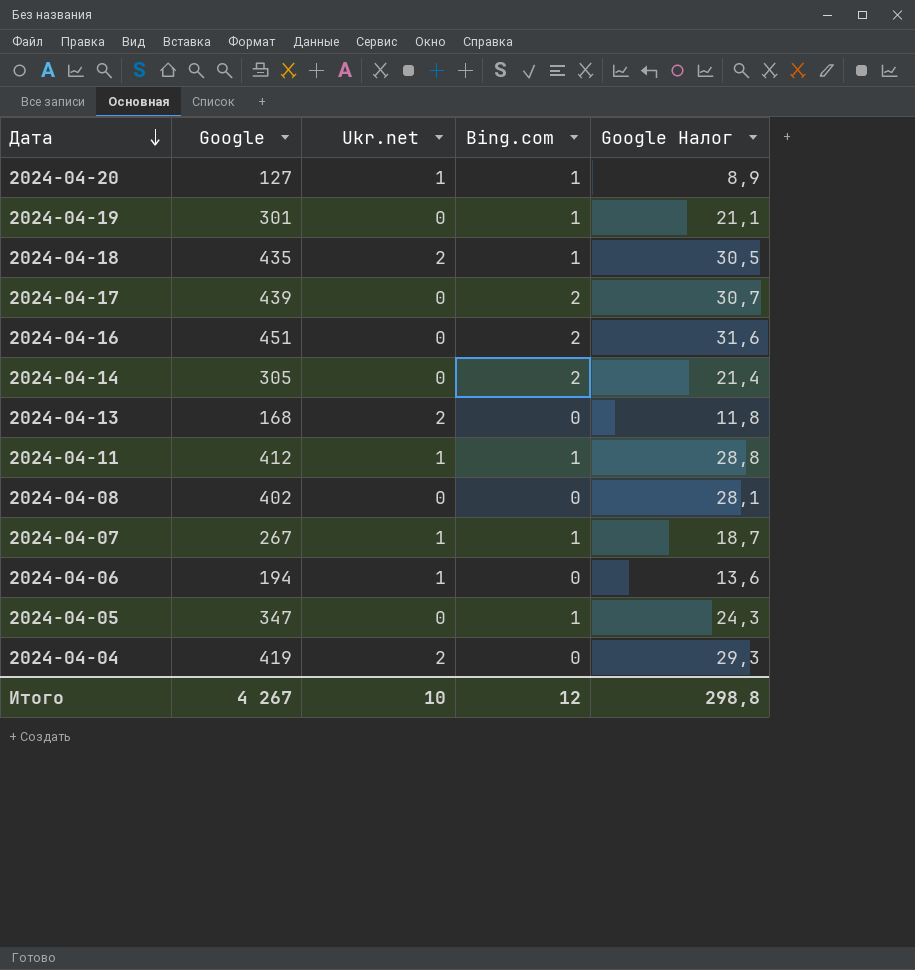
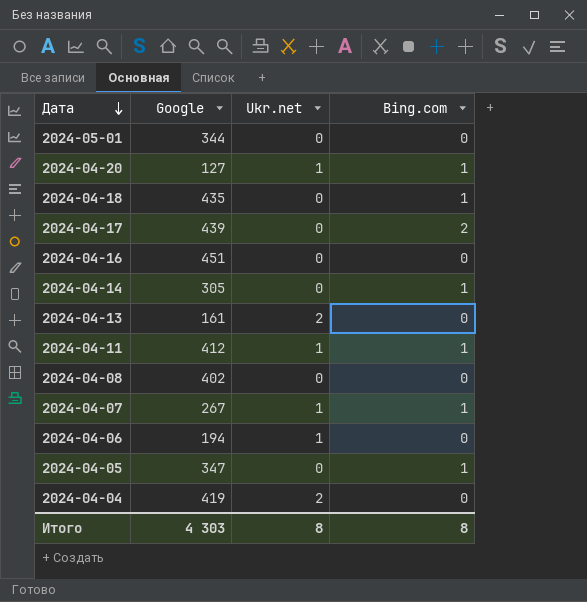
column Google Налог | formula: [Google] * 0,07 -> none
row 2024-04-19: 301 | 0 | 1 | 21,1 -> none
row 2024-05-01: none -> 344 | 0 | 0
2024-04-18 | Ukr.net: 2 -> 0
2024-04-16 | Bing.com: 2 -> 0
2024-04-14 | Bing.com: 2 -> 1
2024-04-13 | Google: 168 -> 161
Итого | Google: 4 267 -> 4 303
Итого | Ukr.net: 10 -> 8
Итого | Bing.com: 12 -> 8

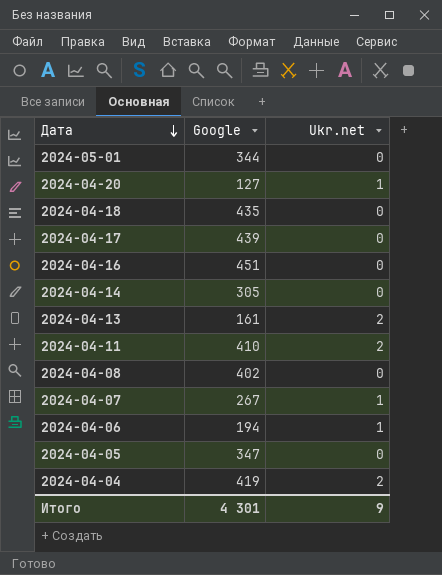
column Bing.com | position: 4 -> none
2024-04-11 | Google: 412 -> 410
2024-04-11 | Ukr.net: 1 -> 2
Итого | Google: 4 303 -> 4 301
Итого | Ukr.net: 8 -> 9

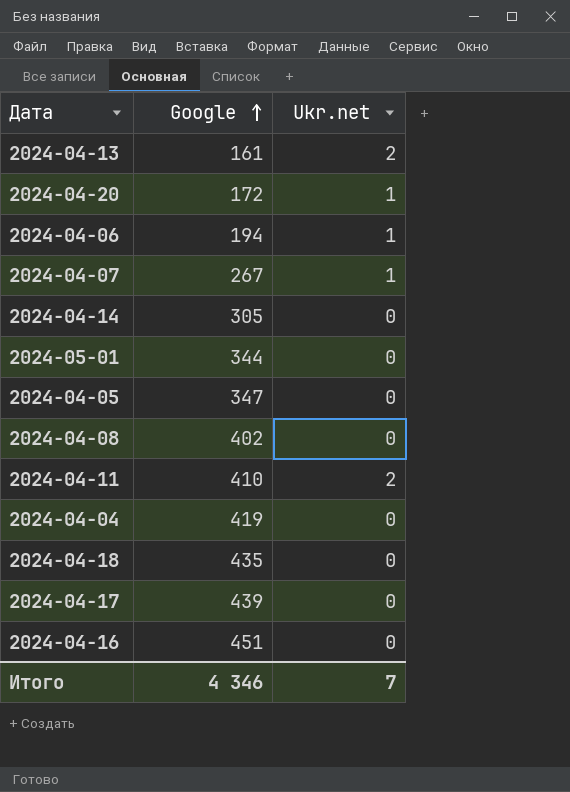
row order: Дата descending -> Google ascending
2024-04-20 | Google: 127 -> 172
2024-04-04 | Ukr.net: 2 -> 0
Итого | Google: 4 301 -> 4 346
Итого | Ukr.net: 9 -> 7

